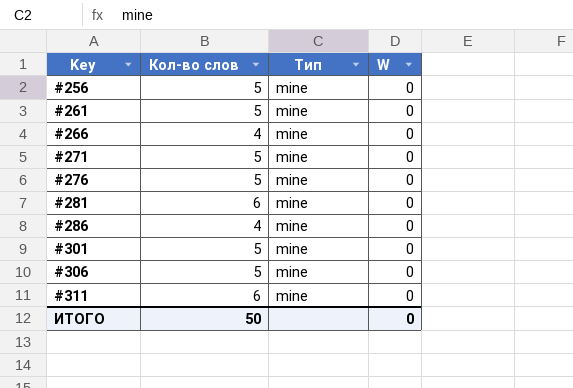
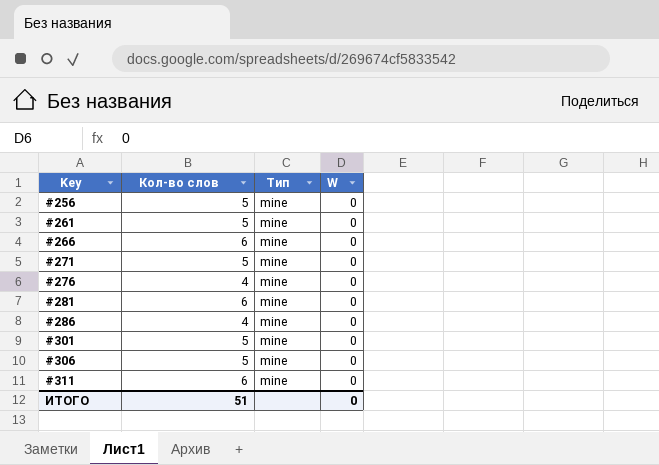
#266 | Кол-во слов: 4 -> 6
#276 | Кол-во слов: 5 -> 4
ИТОГО | Кол-во слов: 50 -> 51

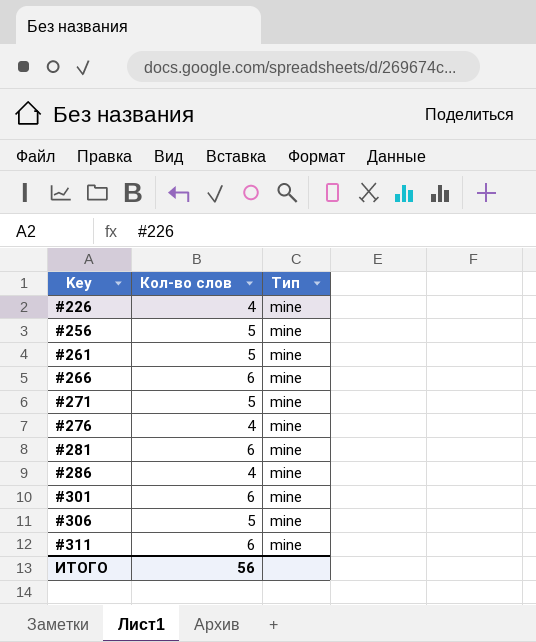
column W | position: 4 -> none
row #226: none -> 4 | mine
#301 | Кол-во слов: 5 -> 6
ИТОГО | Кол-во слов: 51 -> 56

